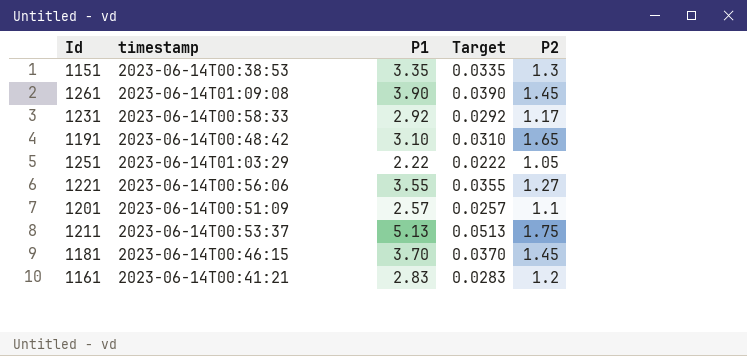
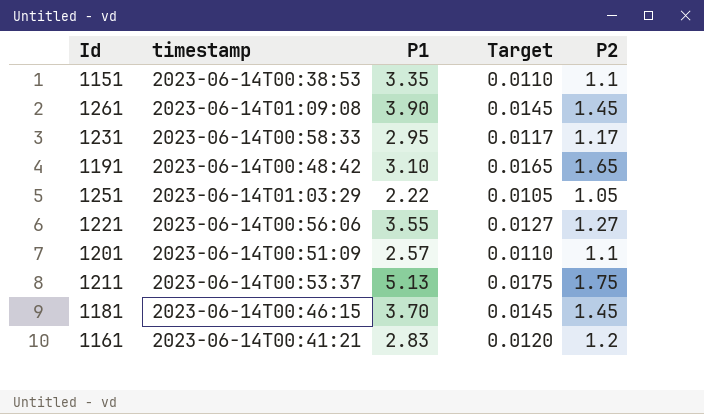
column Target | formula: [P1] * 0.01 -> [P2] * 0.01
1151 | P2: 1.3 -> 1.1
1231 | P1: 2.92 -> 2.95

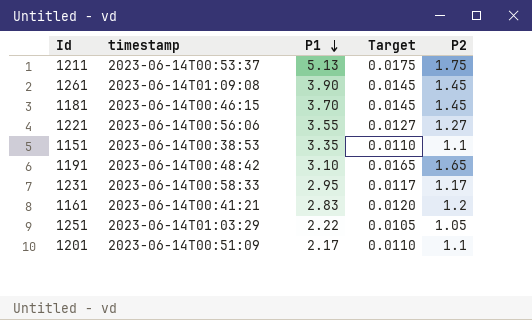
row order: none -> P1 descending
1201 | P1: 2.57 -> 2.17

